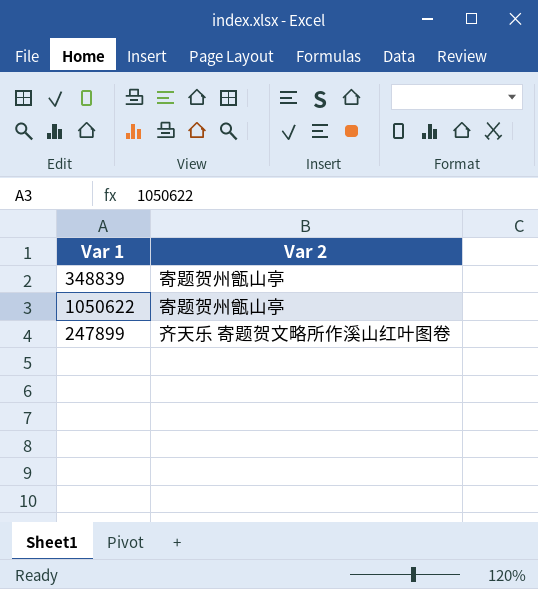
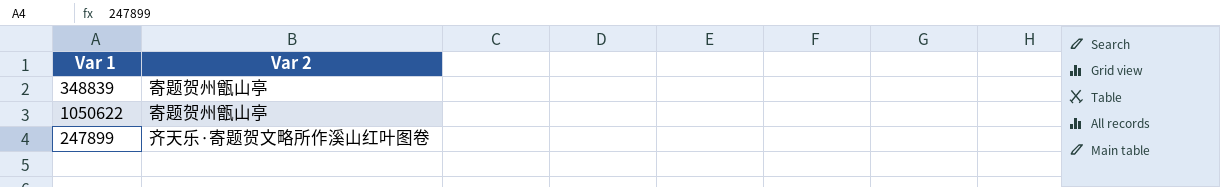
247899 | Var 2: 齐天乐 寄题贺文略所作溪山红叶图卷 -> 齐天乐·寄题贺文略所作溪山红叶图卷

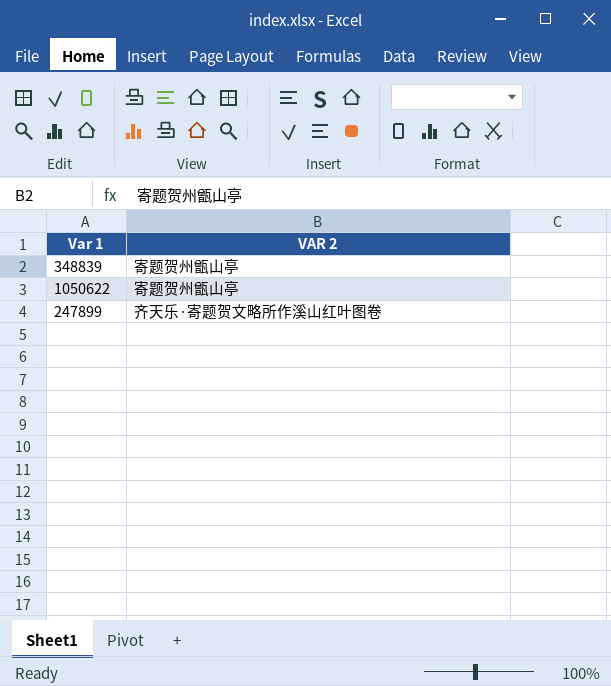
column name: Var 2 -> VAR 2

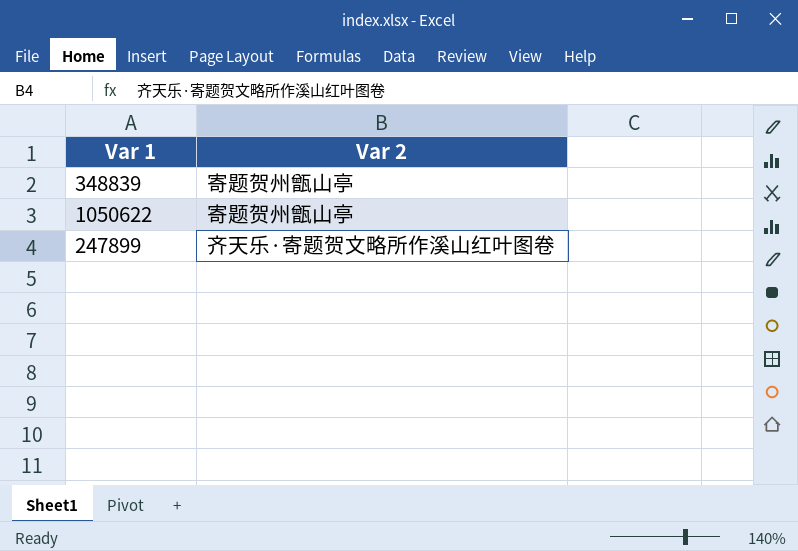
column name: VAR 2 -> Var 2

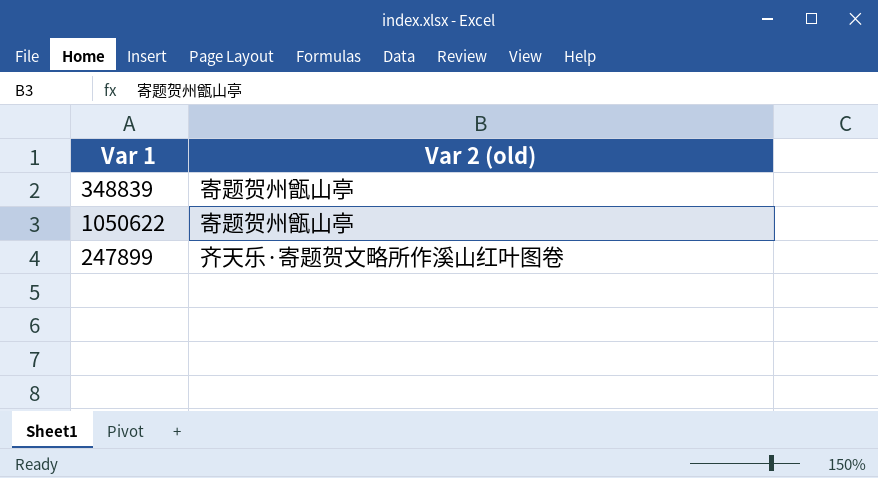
column name: Var 2 -> Var 2 (old)

